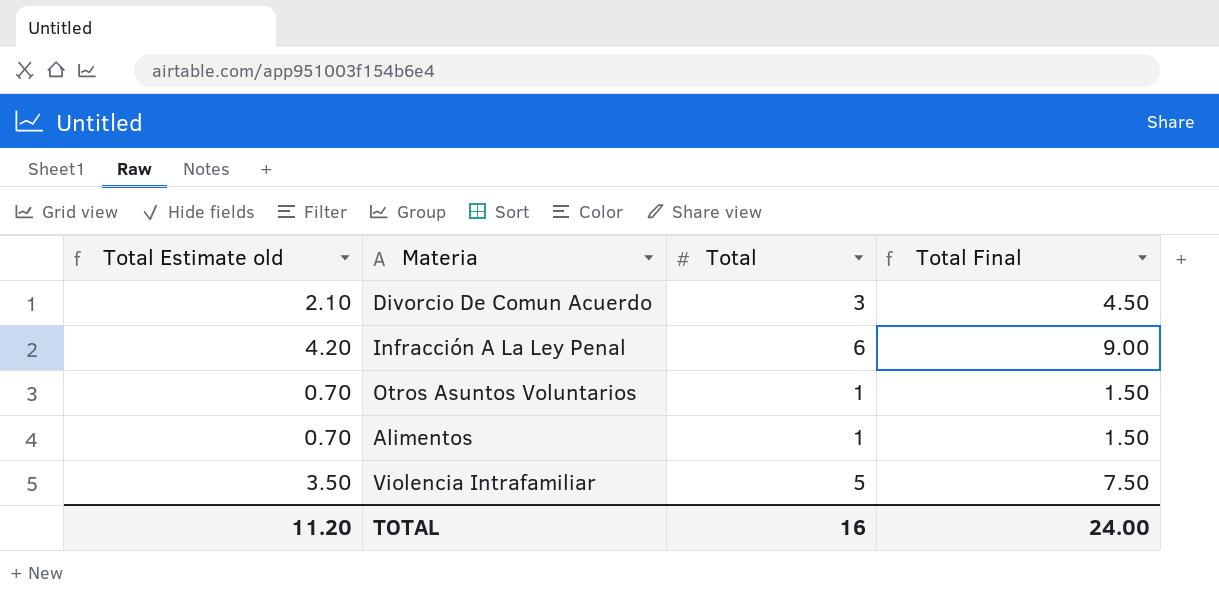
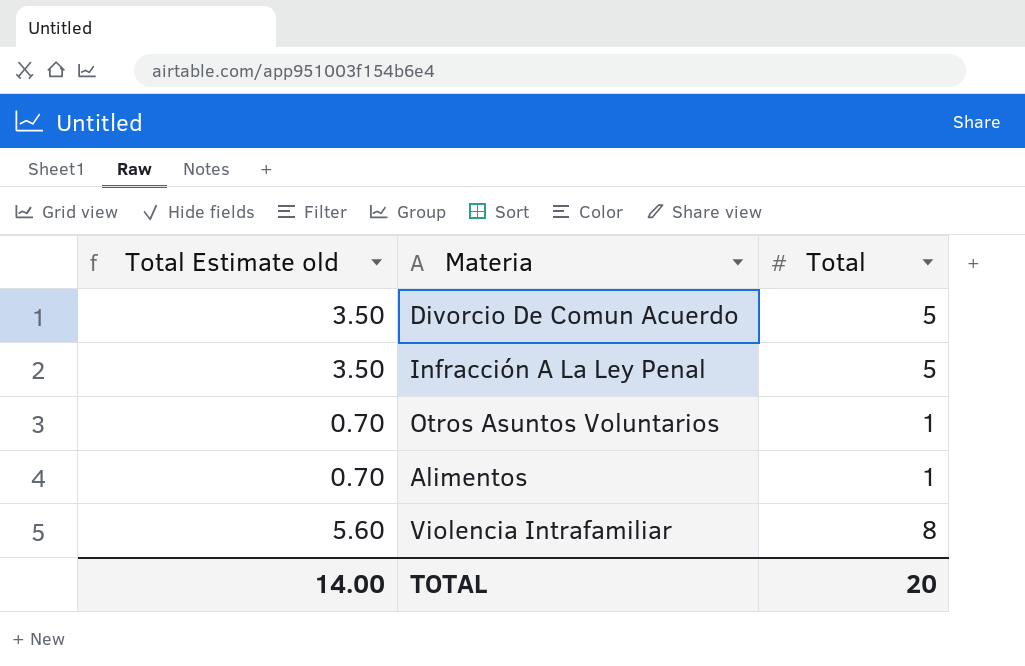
column Total Final | formula: [Total] * 1.5 -> none
Divorcio De Comun Acuerdo | Total Estimate old: 2.10 -> 3.50
Divorcio De Comun Acuerdo | Total: 3 -> 5
Infracción A La Ley Penal | Total Estimate old: 4.20 -> 3.50
Infracción A La Ley Penal | Total: 6 -> 5
Violencia Intrafamiliar | Total Estimate old: 3.50 -> 5.60
Violencia Intrafamiliar | Total: 5 -> 8
TOTAL | Total Estimate old: 11.20 -> 14.00
TOTAL | Total: 16 -> 20

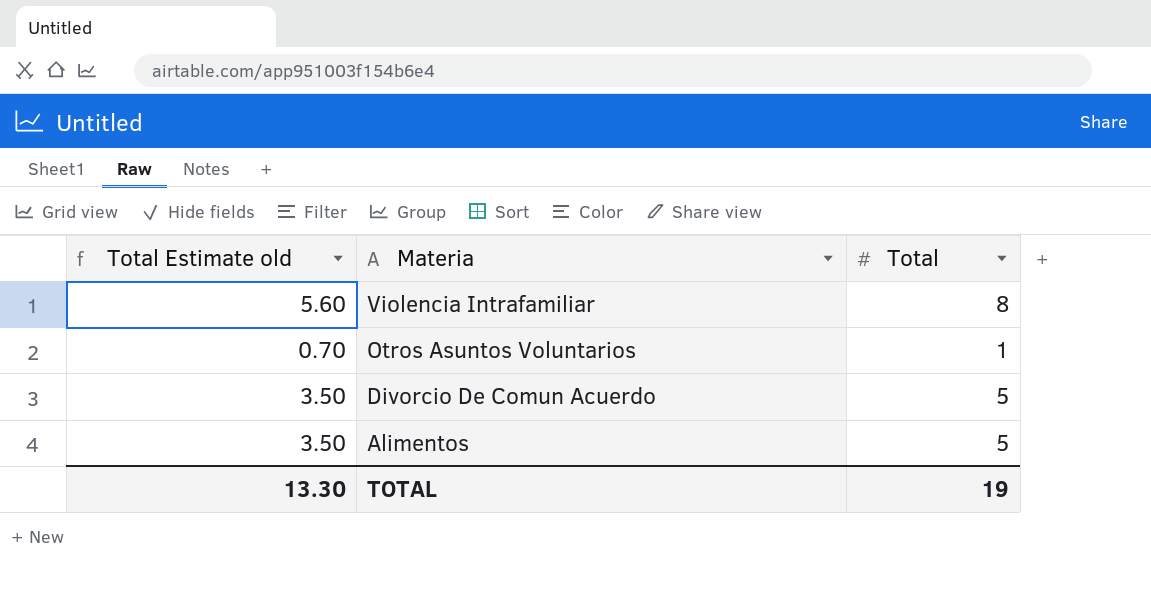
row order: none -> Materia descending
row Infracción A La Ley Penal: 3.50 | 5 -> none
Alimentos | Total Estimate old: 0.70 -> 3.50
Alimentos | Total: 1 -> 5
TOTAL | Total Estimate old: 14.00 -> 13.30
TOTAL | Total: 20 -> 19

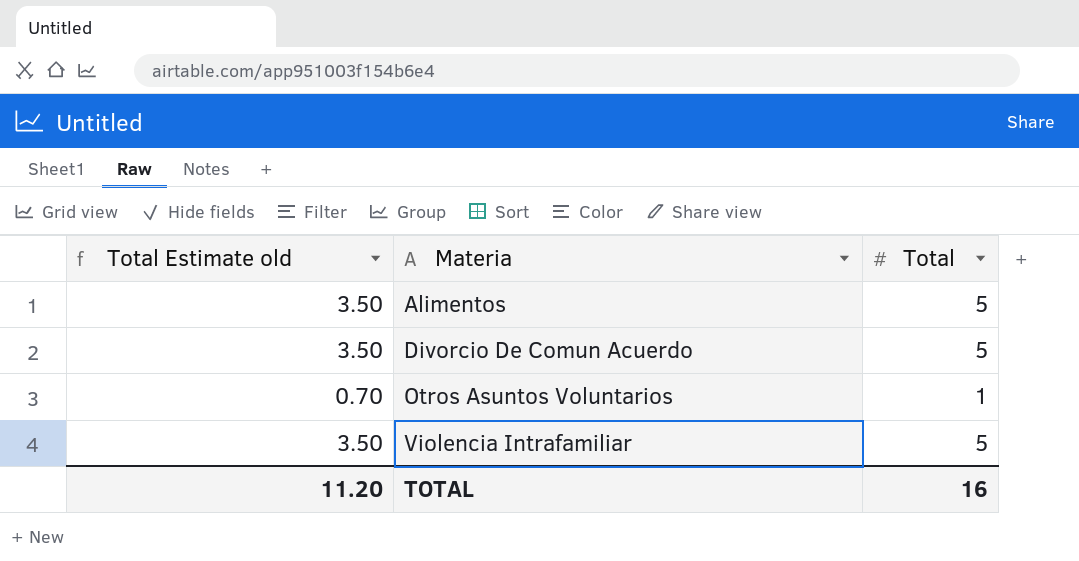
row order: Materia descending -> Materia ascending
Violencia Intrafamiliar | Total Estimate old: 5.60 -> 3.50
Violencia Intrafamiliar | Total: 8 -> 5
TOTAL | Total Estimate old: 13.30 -> 11.20
TOTAL | Total: 19 -> 16

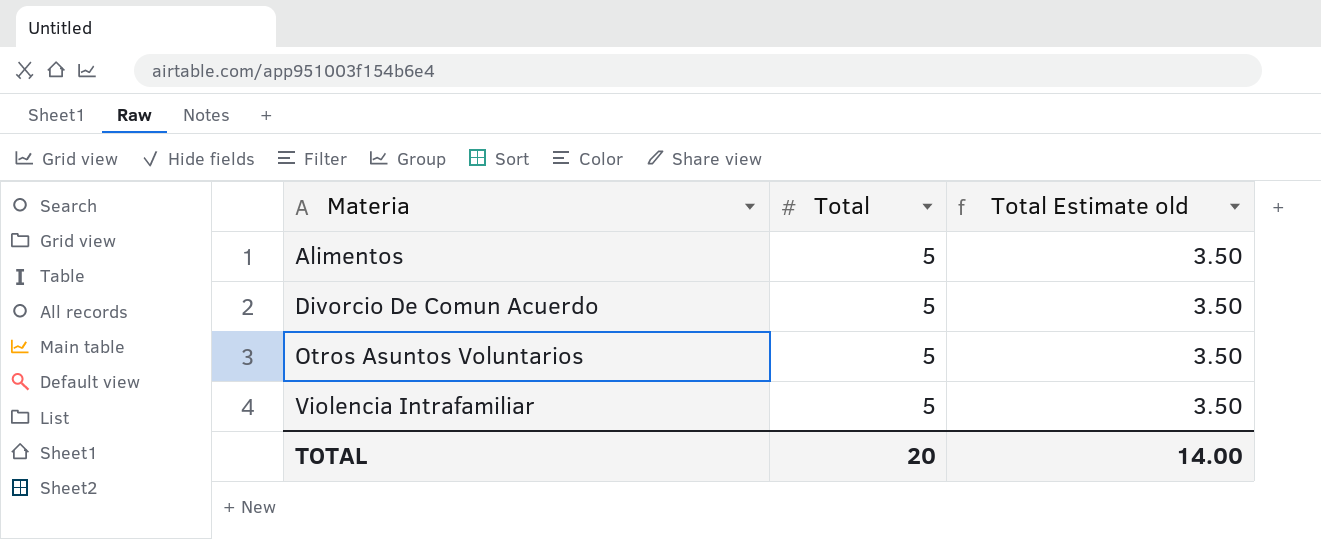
column Total Estimate old | position: 1 -> 3
Otros Asuntos Voluntarios | Total: 1 -> 5
Otros Asuntos Voluntarios | Total Estimate old: 0.70 -> 3.50
TOTAL | Total: 16 -> 20
TOTAL | Total Estimate old: 11.20 -> 14.00

